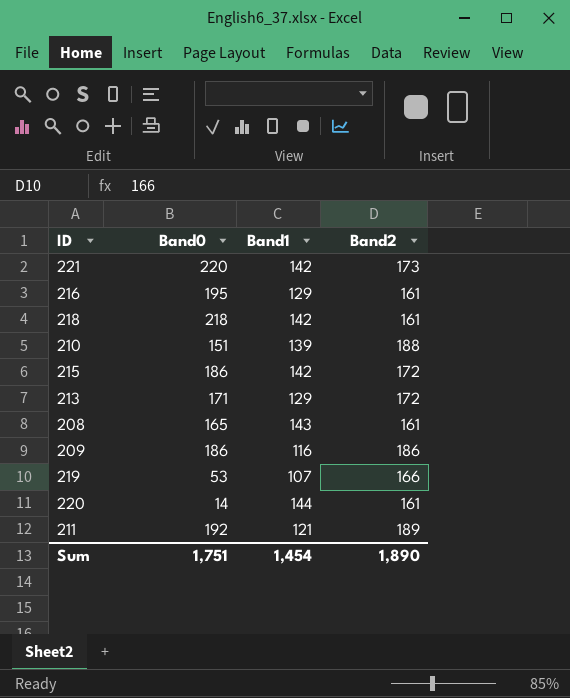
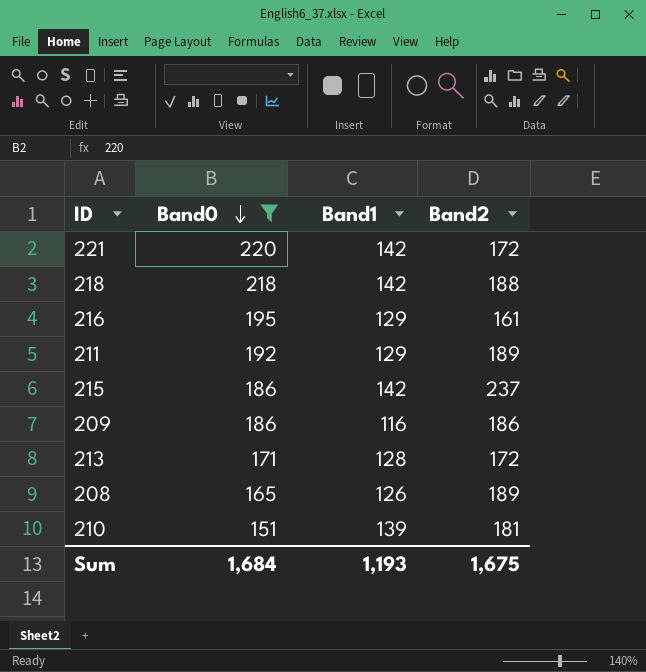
filter: none -> Band0 >= 151
row order: none -> Band0 descending
221 | Band2: 173 -> 172
218 | Band2: 161 -> 188
211 | Band1: 121 -> 129
215 | Band2: 172 -> 237
213 | Band1: 129 -> 128
208 | Band1: 143 -> 126
208 | Band2: 161 -> 189
210 | Band2: 188 -> 181
Sum | Band0: 1,751 -> 1,684
Sum | Band1: 1,454 -> 1,193
Sum | Band2: 1,890 -> 1,675

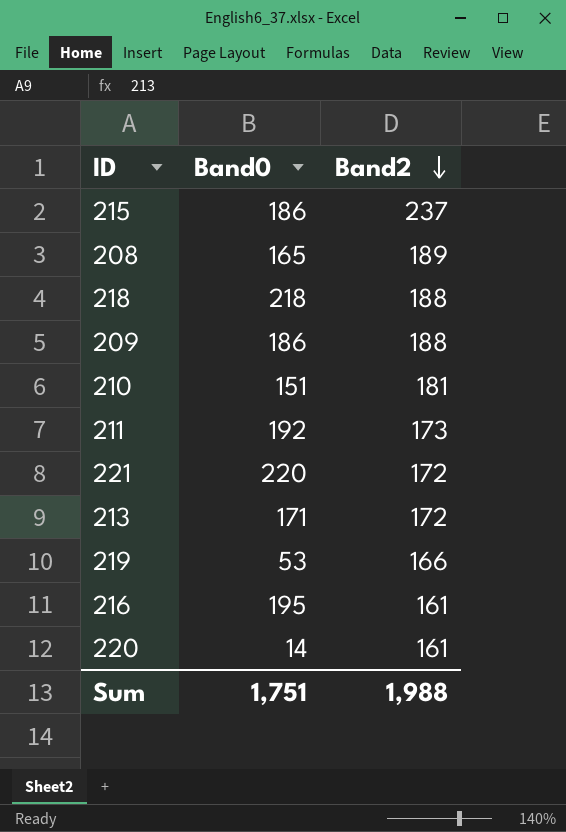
filter: Band0 >= 151 -> none
row order: Band0 descending -> Band2 descending
column Band1 | position: 3 -> none
209 | Band2: 186 -> 188
211 | Band2: 189 -> 173
Sum | Band0: 1,684 -> 1,751
Sum | Band2: 1,675 -> 1,988

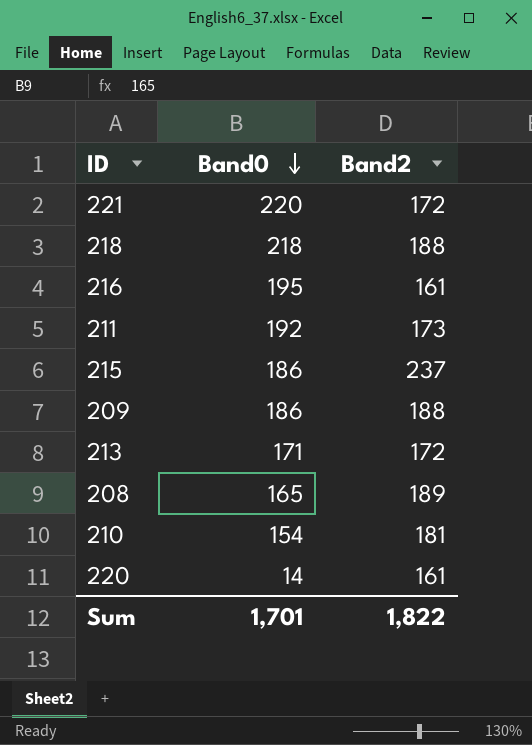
row order: Band2 descending -> Band0 descending
row 219: 53 | 166 -> none
210 | Band0: 151 -> 154
Sum | Band0: 1,751 -> 1,701
Sum | Band2: 1,988 -> 1,822

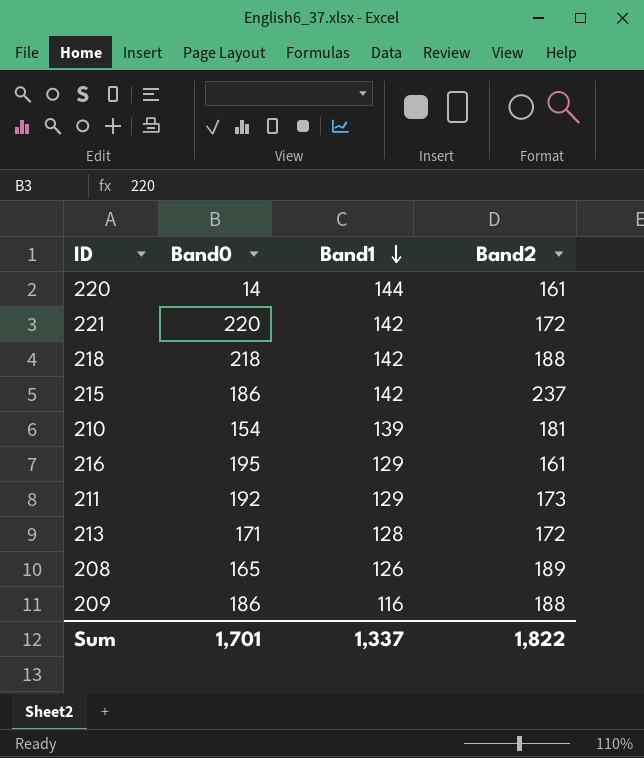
row order: Band0 descending -> Band1 descending
column Band1 | position: none -> 3

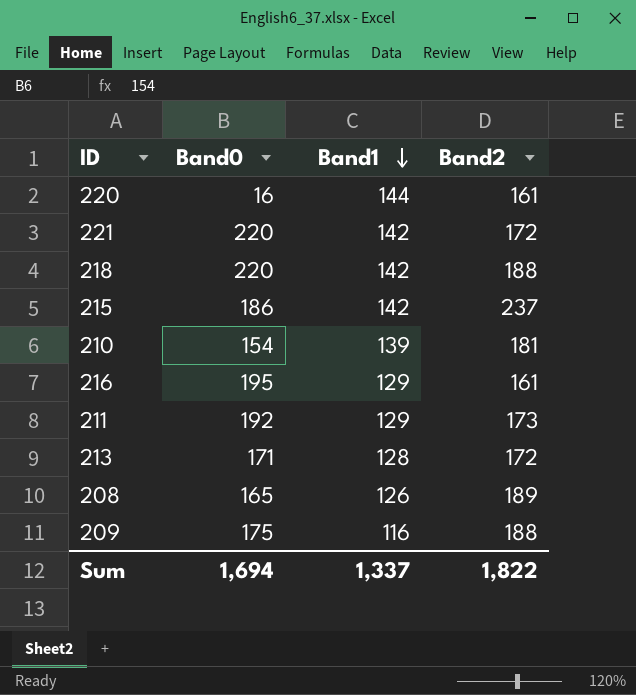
220 | Band0: 14 -> 16
218 | Band0: 218 -> 220
209 | Band0: 186 -> 175
Sum | Band0: 1,701 -> 1,694

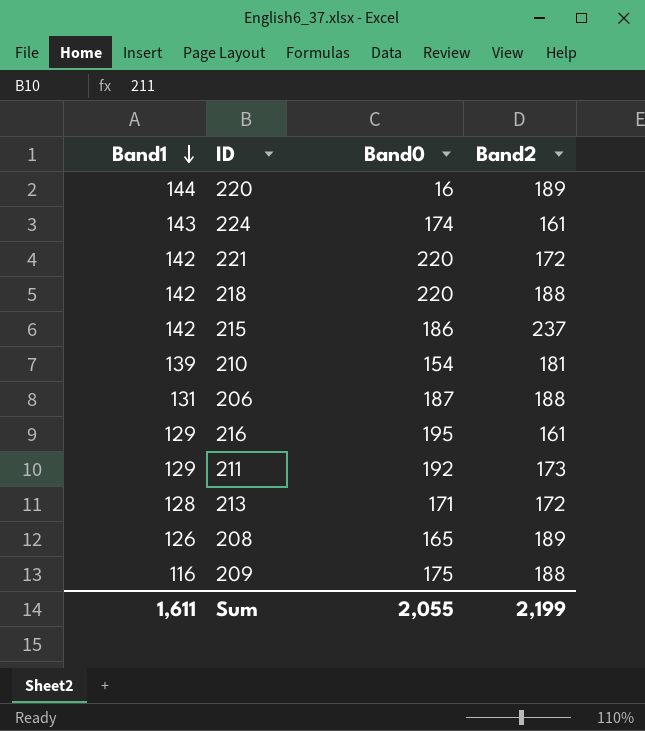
column Band1 | position: 3 -> 1
220 | Band2: 161 -> 189
row 224: none -> 143 | 174 | 161
row 206: none -> 131 | 187 | 188
Sum | Band1: 1,337 -> 1,611
Sum | Band0: 1,694 -> 2,055
Sum | Band2: 1,822 -> 2,199

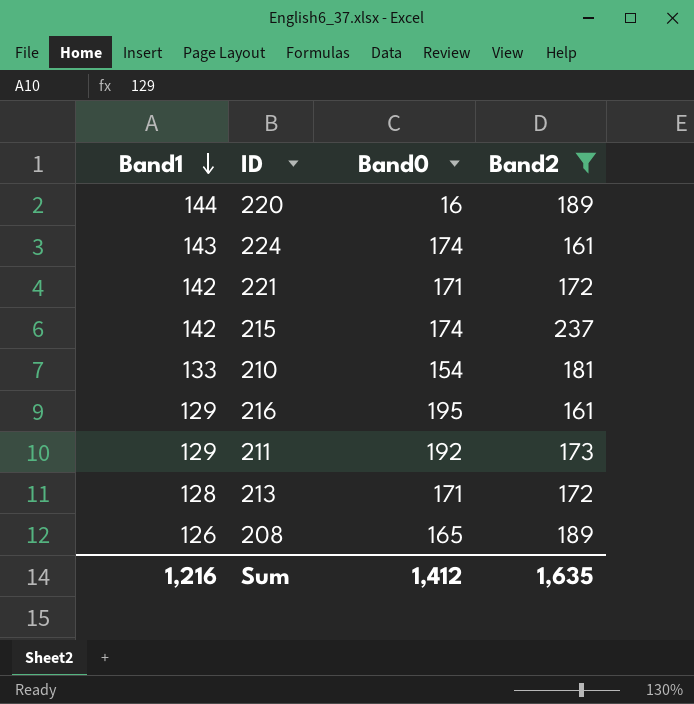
filter: none -> Band2 != 188
221 | Band0: 220 -> 171
215 | Band0: 186 -> 174
210 | Band1: 139 -> 133
Sum | Band1: 1,611 -> 1,216
Sum | Band0: 2,055 -> 1,412
Sum | Band2: 2,199 -> 1,635

